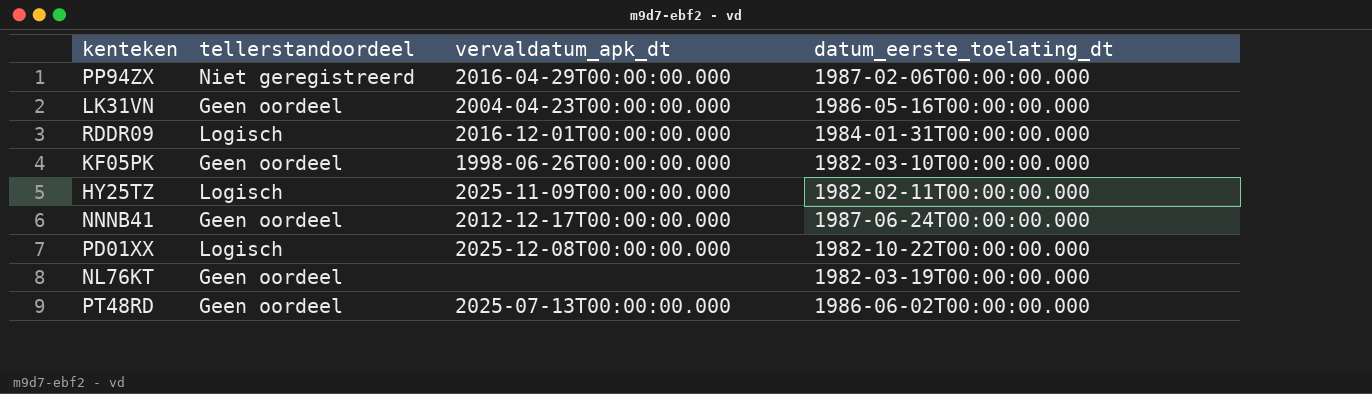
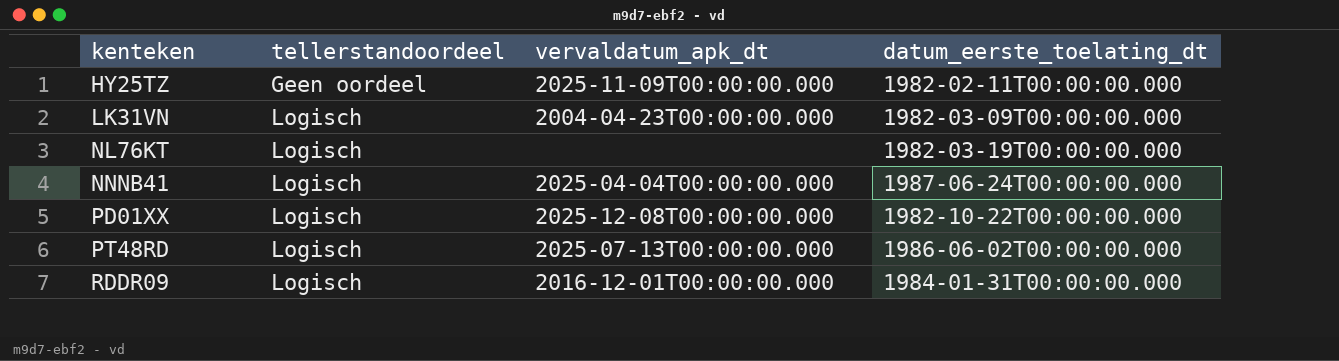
row order: none -> kenteken ascending
row PP94ZX: Niet geregistreerd | 2016-04-29T00:00:00.000 | 1987-02-06T00:00:00.000 -> none
row KF05PK: Geen oordeel | 1998-06-26T00:00:00.000 | 1982-03-10T00:00:00.000 -> none
HY25TZ | tellerstandoordeel: Logisch -> Geen oordeel
LK31VN | tellerstandoordeel: Geen oordeel -> Logisch
LK31VN | datum_eerste_toelating_dt: 1986-05-16T00:00:00.000 -> 1982-03-09T00:00:00.000
NL76KT | tellerstandoordeel: Geen oordeel -> Logisch
NNNB41 | tellerstandoordeel: Geen oordeel -> Logisch
NNNB41 | vervaldatum_apk_dt: 2012-12-17T00:00:00.000 -> 2025-04-04T00:00:00.000
PT48RD | tellerstandoordeel: Geen oordeel -> Logisch

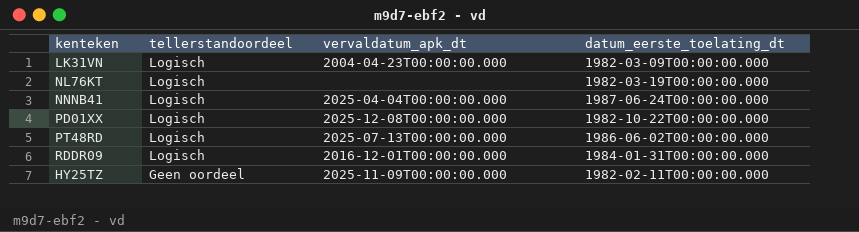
row order: kenteken ascending -> tellerstandoordeel descending

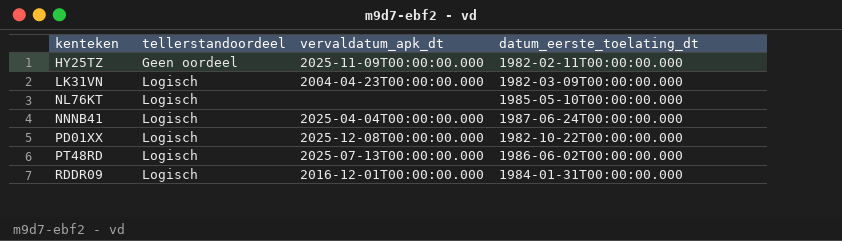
row order: tellerstandoordeel descending -> kenteken ascending
NL76KT | datum_eerste_toelating_dt: 1982-03-19T00:00:00.000 -> 1985-05-10T00:00:00.000

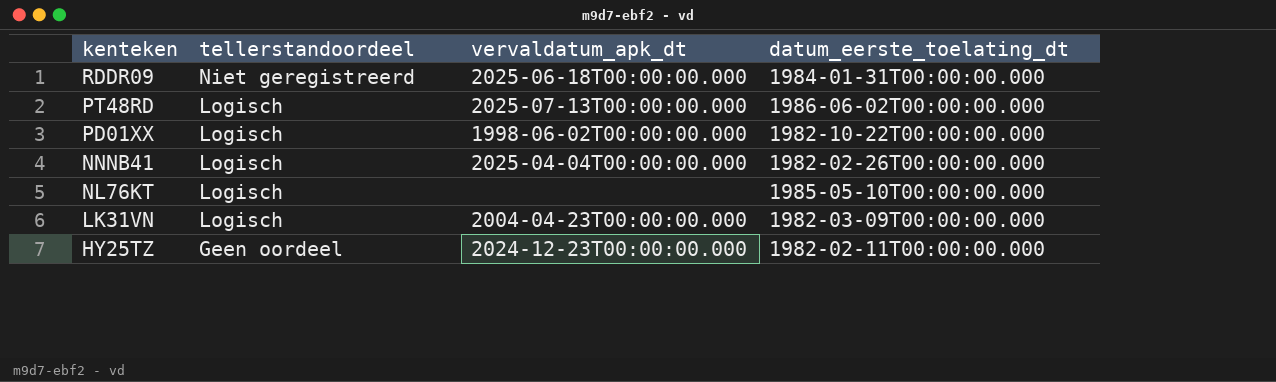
row order: kenteken ascending -> kenteken descending
RDDR09 | tellerstandoordeel: Logisch -> Niet geregistreerd
RDDR09 | vervaldatum_apk_dt: 2016-12-01T00:00:00.000 -> 2025-06-18T00:00:00.000
PD01XX | vervaldatum_apk_dt: 2025-12-08T00:00:00.000 -> 1998-06-02T00:00:00.000
NNNB41 | datum_eerste_toelating_dt: 1987-06-24T00:00:00.000 -> 1982-02-26T00:00:00.000
HY25TZ | vervaldatum_apk_dt: 2025-11-09T00:00:00.000 -> 2024-12-23T00:00:00.000

